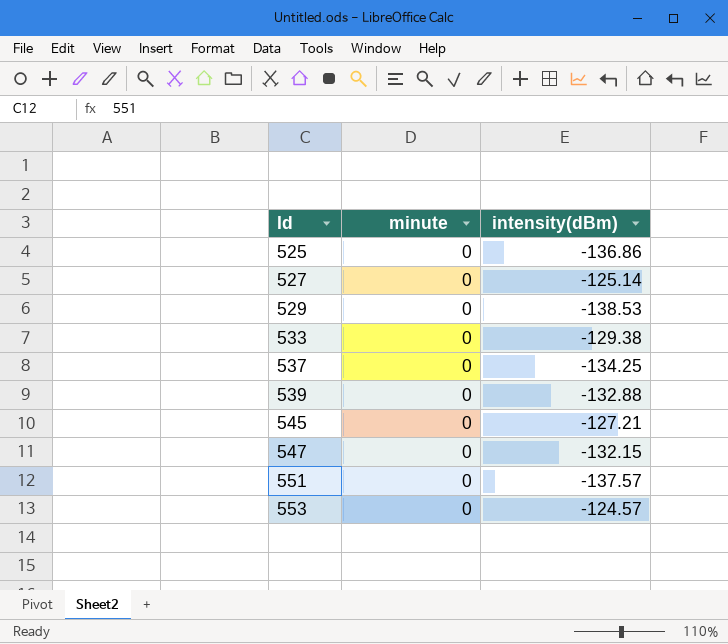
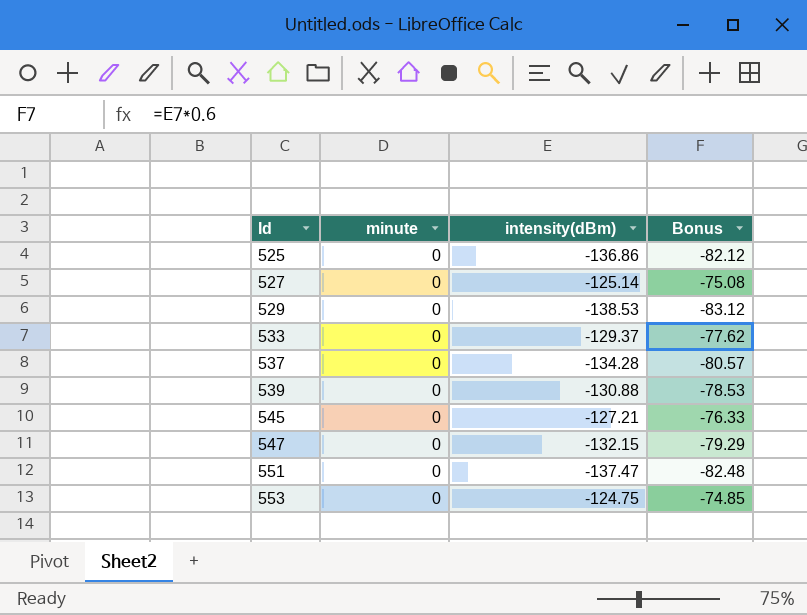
column Bonus | formula: none -> [intensity(dBm)] * 0.6
533 | intensity(dBm): -129.38 -> -129.37
537 | intensity(dBm): -134.25 -> -134.28
539 | intensity(dBm): -132.88 -> -130.88
551 | intensity(dBm): -137.57 -> -137.47
553 | intensity(dBm): -124.57 -> -124.75

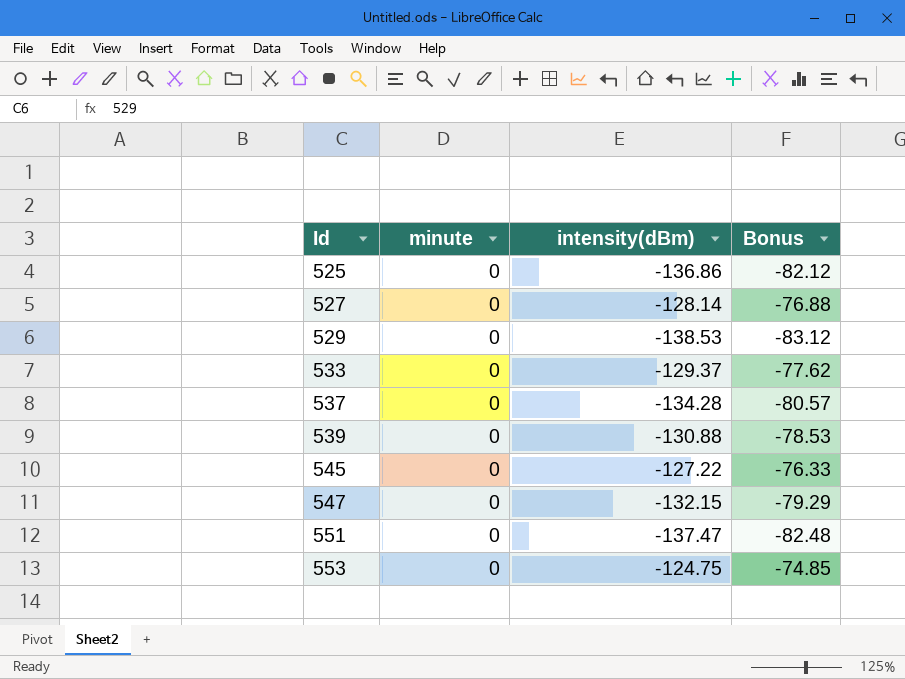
527 | intensity(dBm): -125.14 -> -128.14
527 | Bonus: -75.08 -> -76.88
545 | intensity(dBm): -127.21 -> -127.22

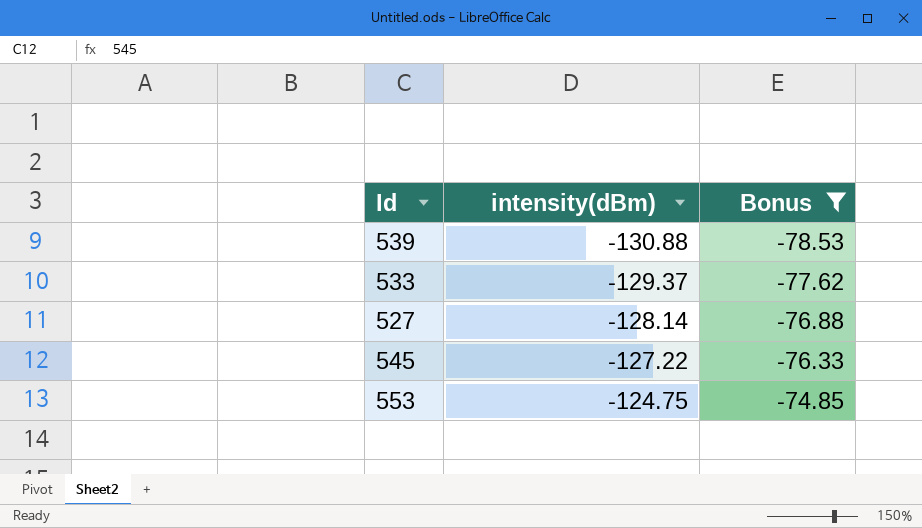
filter: none -> Bonus >= -78.53
row order: Id ascending -> intensity(dBm) ascending
column minute | position: 2 -> none

